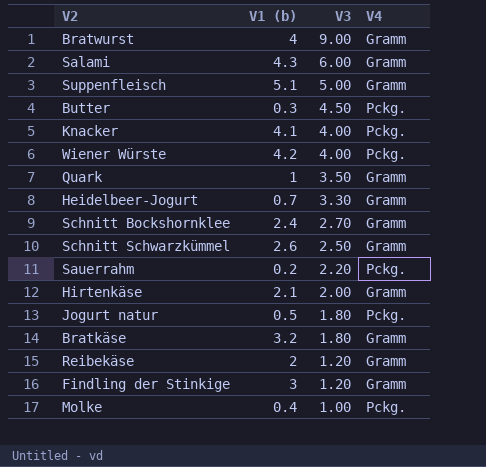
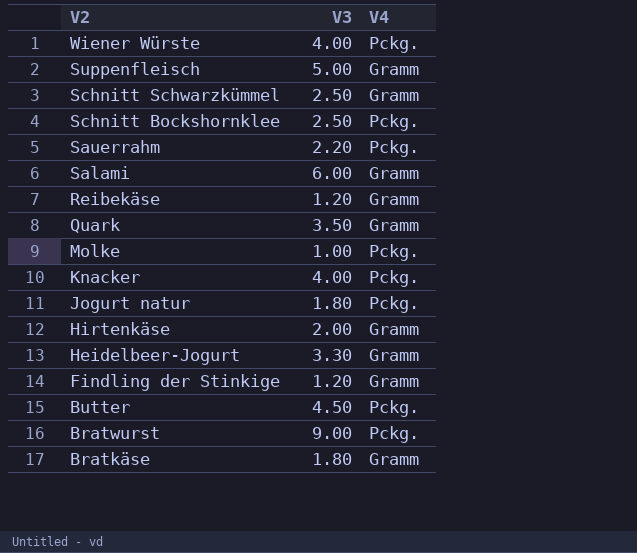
row order: V3 descending -> V2 descending
column V1 (b) | position: 2 -> none
Schnitt Bockshornklee | V3: 2.70 -> 2.50
Schnitt Bockshornklee | V4: Gramm -> Pckg.
Bratwurst | V4: Gramm -> Pckg.

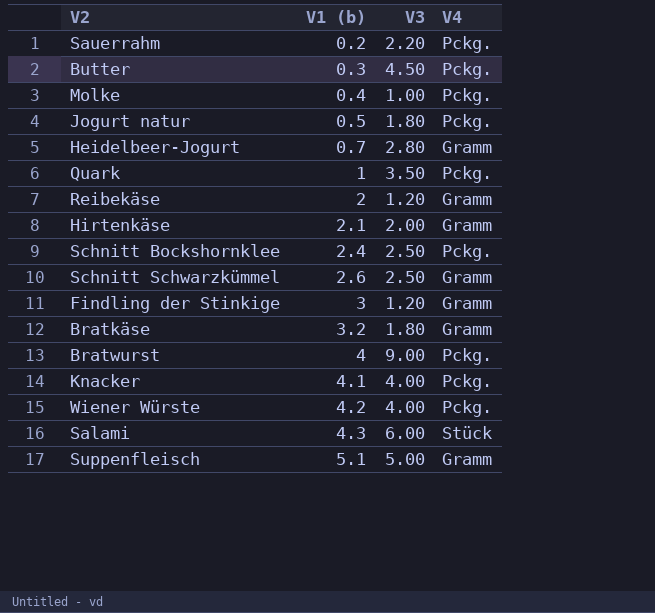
row order: V2 descending -> V1 (b) ascending
column V1 (b) | position: none -> 2
Heidelbeer-Jogurt | V3: 3.30 -> 2.80
Quark | V4: Gramm -> Pckg.
Salami | V4: Gramm -> Stück

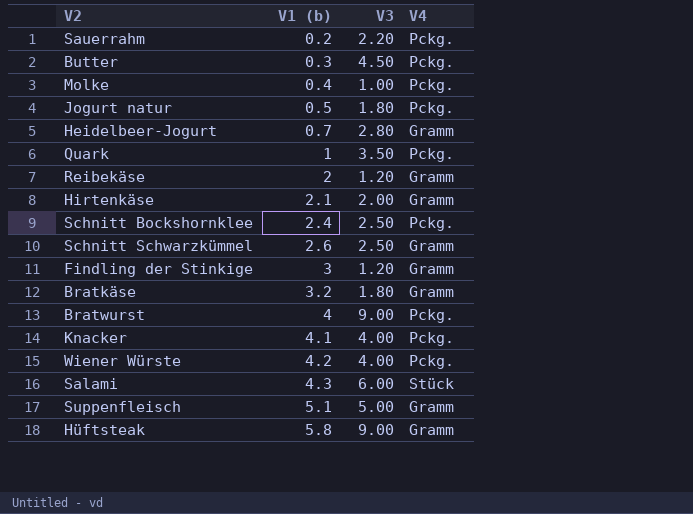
row Hüftsteak: none -> 5.8 | 9.00 | Gramm

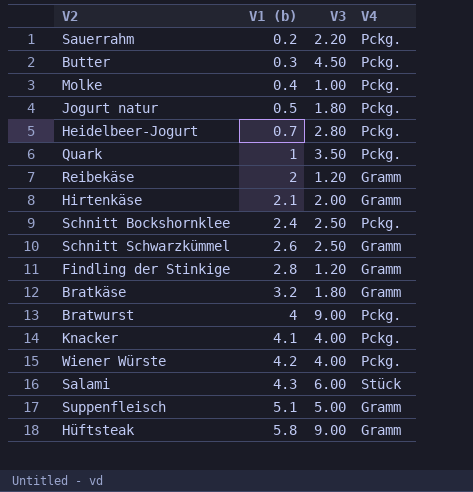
Heidelbeer-Jogurt | V4: Gramm -> Pckg.
Findling der Stinkige | V1 (b): 3 -> 2.8

